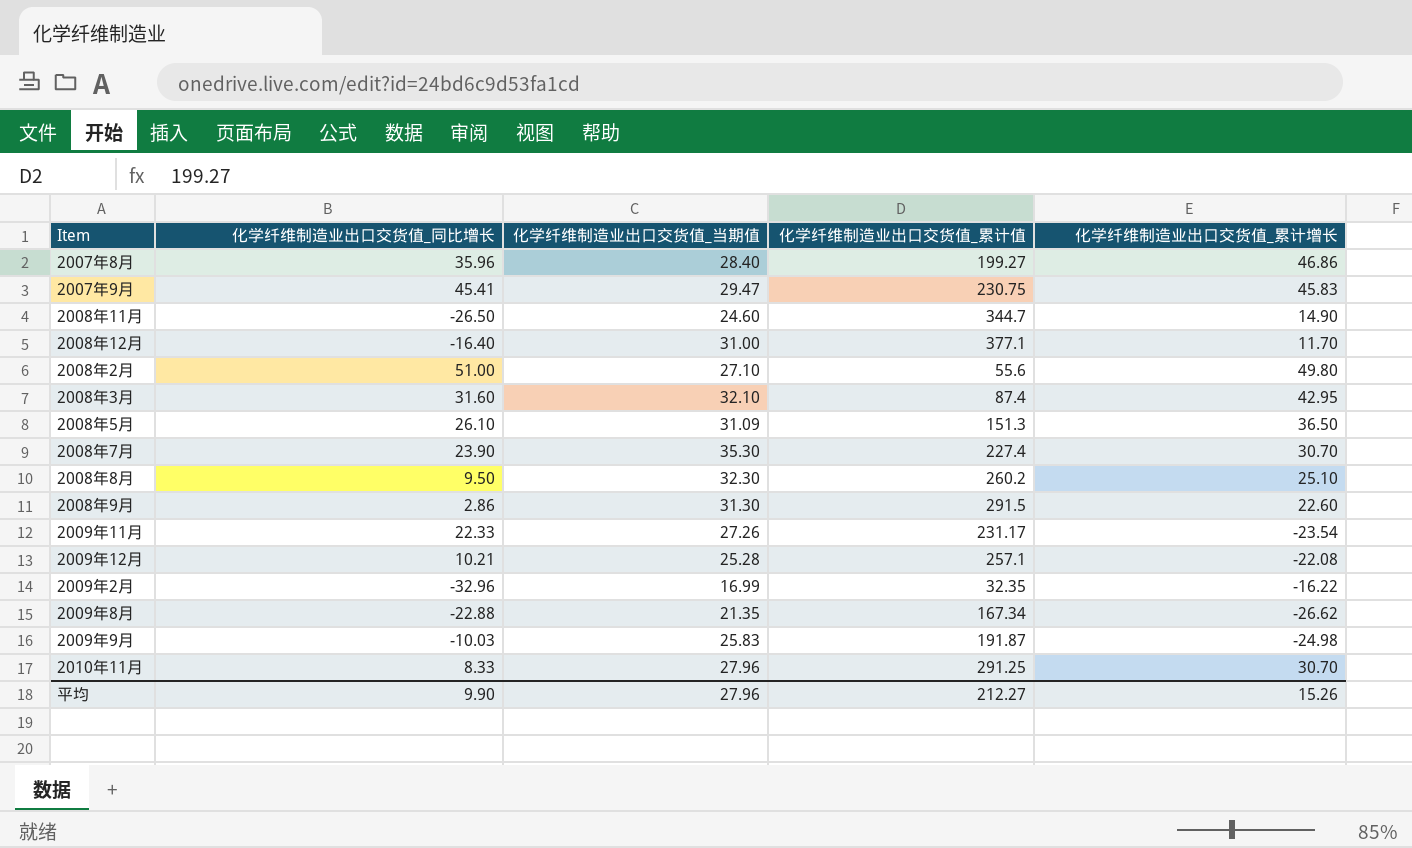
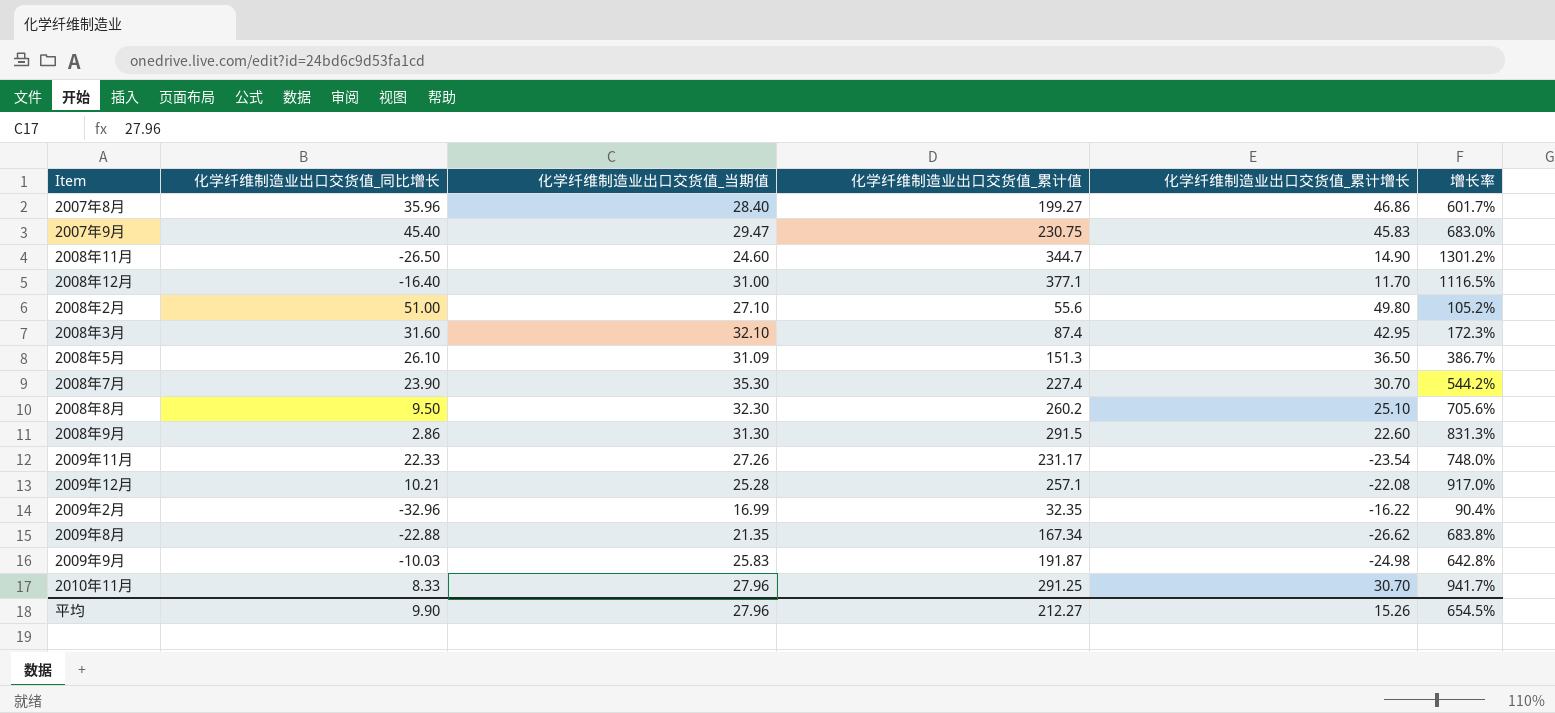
column 增长率 | formula: none -> ([化学纤维制造业出口交货值_累计值] - [化学纤维制造业出口交货值_当期值]) / [化学纤维制造业出口交货值_当期值]
2007年9月 | 化学纤维制造业出口交货值_同比增长: 45.41 -> 45.40

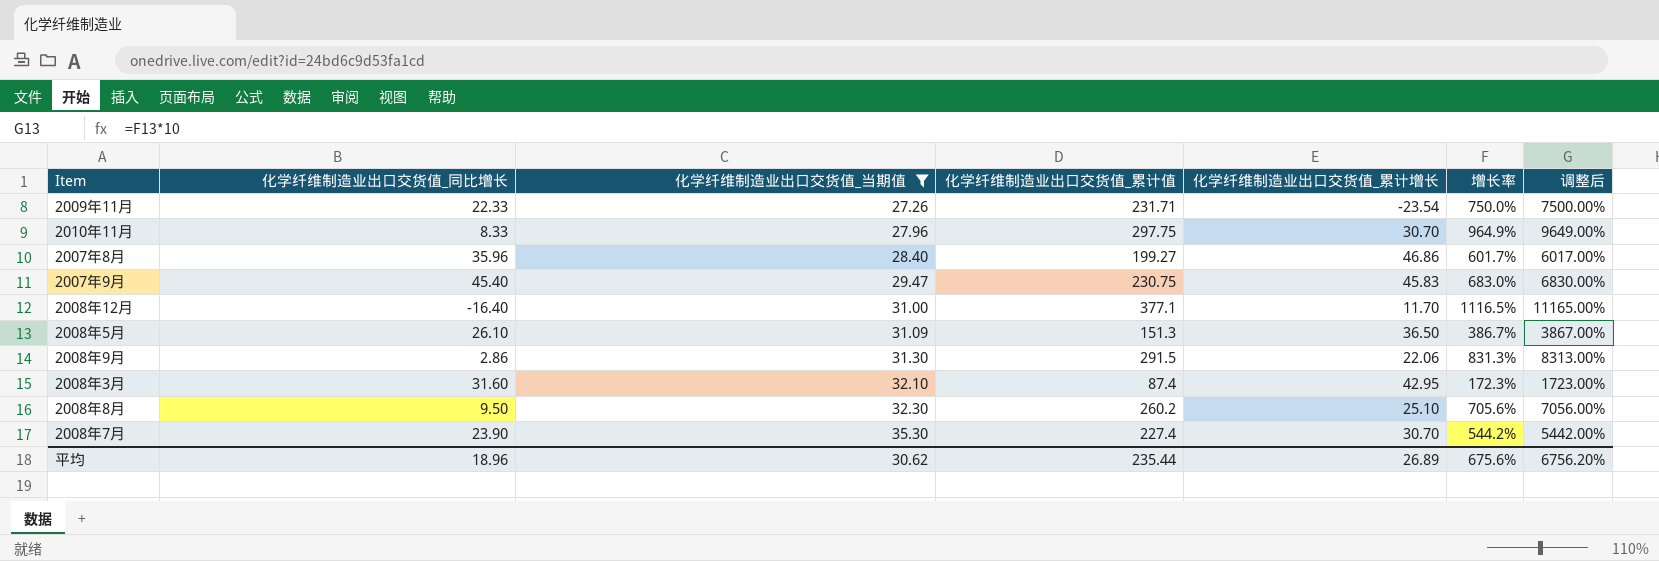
filter: none -> 化学纤维制造业出口交货值_当期值 >= 27.26
row order: none -> 化学纤维制造业出口交货值_当期值 ascending
column 调整后 | formula: none -> [增长率] * 10
2009年11月 | 化学纤维制造业出口交货值_累计值: 231.17 -> 231.71
2009年11月 | 增长率: 748.0% -> 750.0%
2010年11月 | 化学纤维制造业出口交货值_累计值: 291.25 -> 297.75
2010年11月 | 增长率: 941.7% -> 964.9%
2008年9月 | 化学纤维制造业出口交货值_累计增长: 22.60 -> 22.06
平均 | 化学纤维制造业出口交货值_同比增长: 9.90 -> 18.96
平均 | 化学纤维制造业出口交货值_当期值: 27.96 -> 30.62
平均 | 化学纤维制造业出口交货值_累计值: 212.27 -> 235.44
平均 | 化学纤维制造业出口交货值_累计增长: 15.26 -> 26.89
平均 | 增长率: 654.5% -> 675.6%

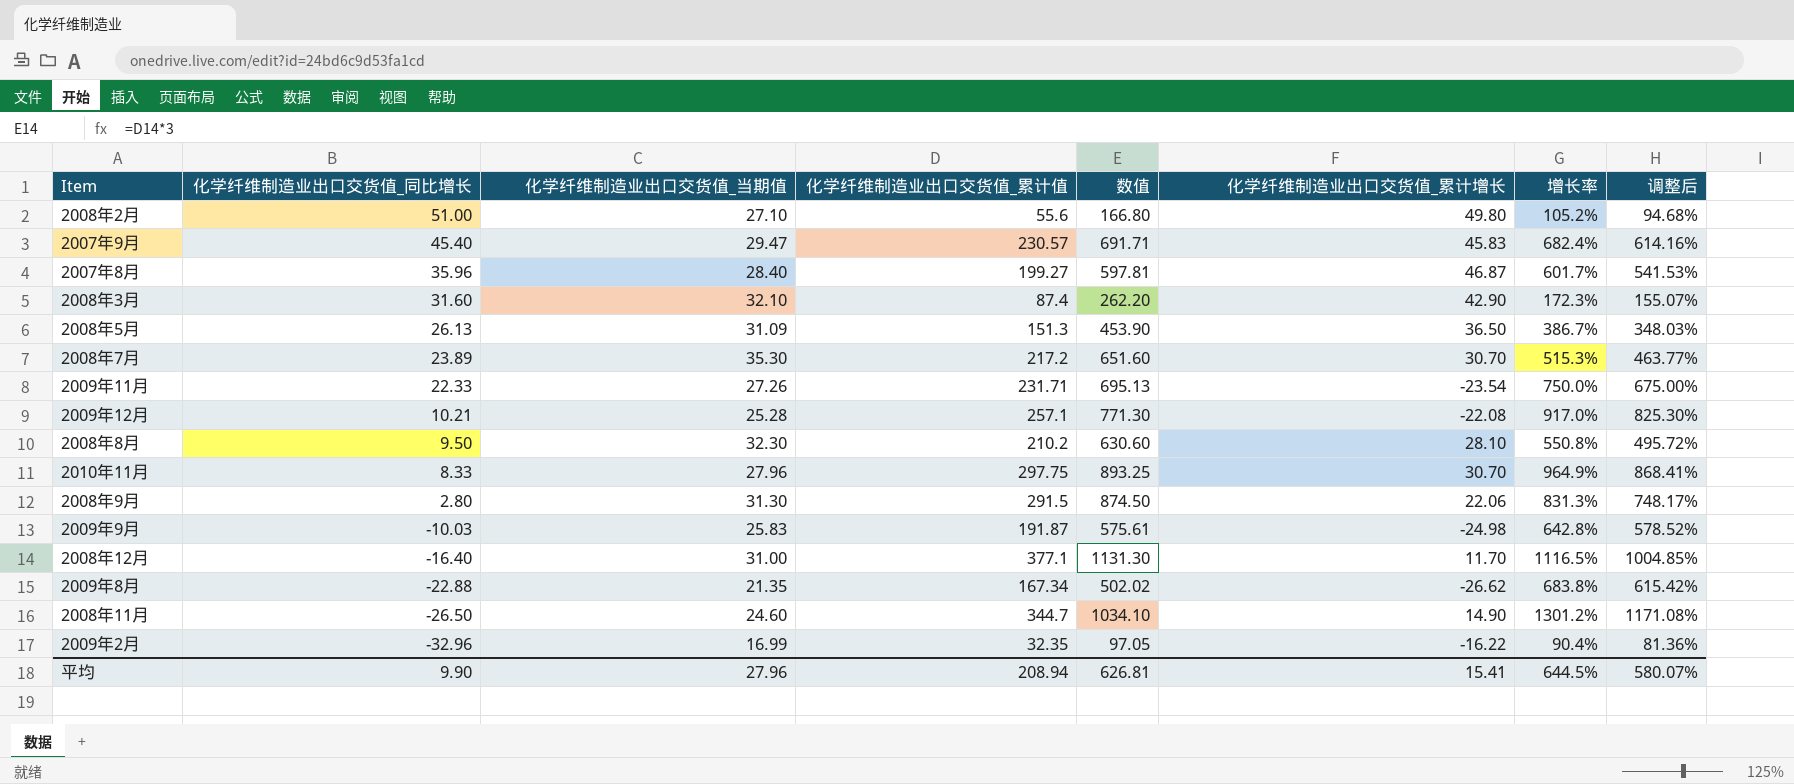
filter: 化学纤维制造业出口交货值_当期值 >= 27.26 -> none
row order: 化学纤维制造业出口交货值_当期值 ascending -> 化学纤维制造业出口交货值_同比增长 descending
column 数值 | formula: none -> [化学纤维制造业出口交货值_累计值] * 3
column 调整后 | formula: [增长率] * 10 -> [增长率] * 0.9
2007年9月 | 化学纤维制造业出口交货值_累计值: 230.75 -> 230.57
2007年9月 | 增长率: 683.0% -> 682.4%
2007年8月 | 化学纤维制造业出口交货值_累计增长: 46.86 -> 46.87
2008年3月 | 化学纤维制造业出口交货值_累计增长: 42.95 -> 42.90
2008年5月 | 化学纤维制造业出口交货值_同比增长: 26.10 -> 26.13
2008年7月 | 化学纤维制造业出口交货值_同比增长: 23.90 -> 23.89
2008年7月 | 化学纤维制造业出口交货值_累计值: 227.4 -> 217.2
2008年7月 | 增长率: 544.2% -> 515.3%
2008年8月 | 化学纤维制造业出口交货值_累计值: 260.2 -> 210.2
2008年8月 | 化学纤维制造业出口交货值_累计增长: 25.10 -> 28.10
2008年8月 | 增长率: 705.6% -> 550.8%
2008年9月 | 化学纤维制造业出口交货值_同比增长: 2.86 -> 2.80
平均 | 化学纤维制造业出口交货值_同比增长: 18.96 -> 9.90
平均 | 化学纤维制造业出口交货值_当期值: 30.62 -> 27.96
平均 | 化学纤维制造业出口交货值_累计值: 235.44 -> 208.94
平均 | 化学纤维制造业出口交货值_累计增长: 26.89 -> 15.41
平均 | 增长率: 675.6% -> 644.5%
平均 | 调整后: 6756.20% -> 580.07%

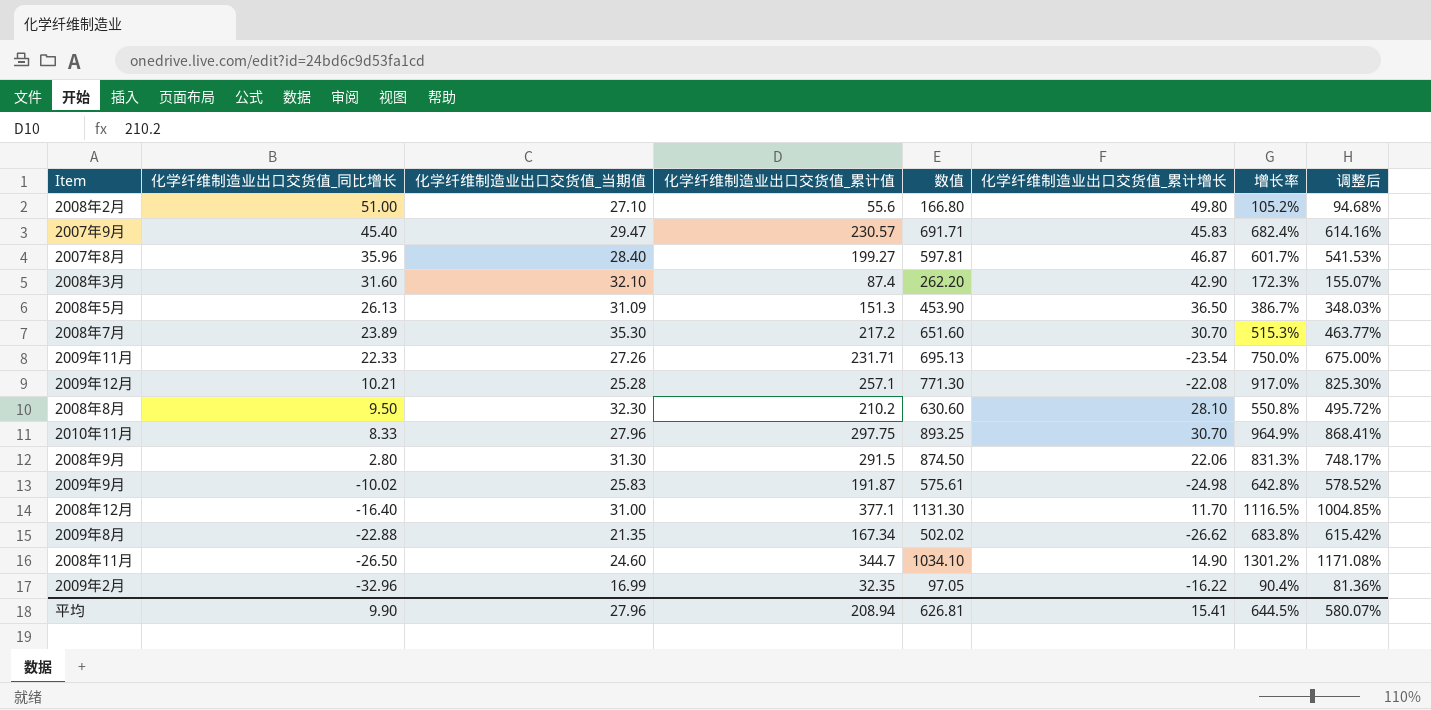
2009年9月 | 化学纤维制造业出口交货值_同比增长: -10.03 -> -10.02

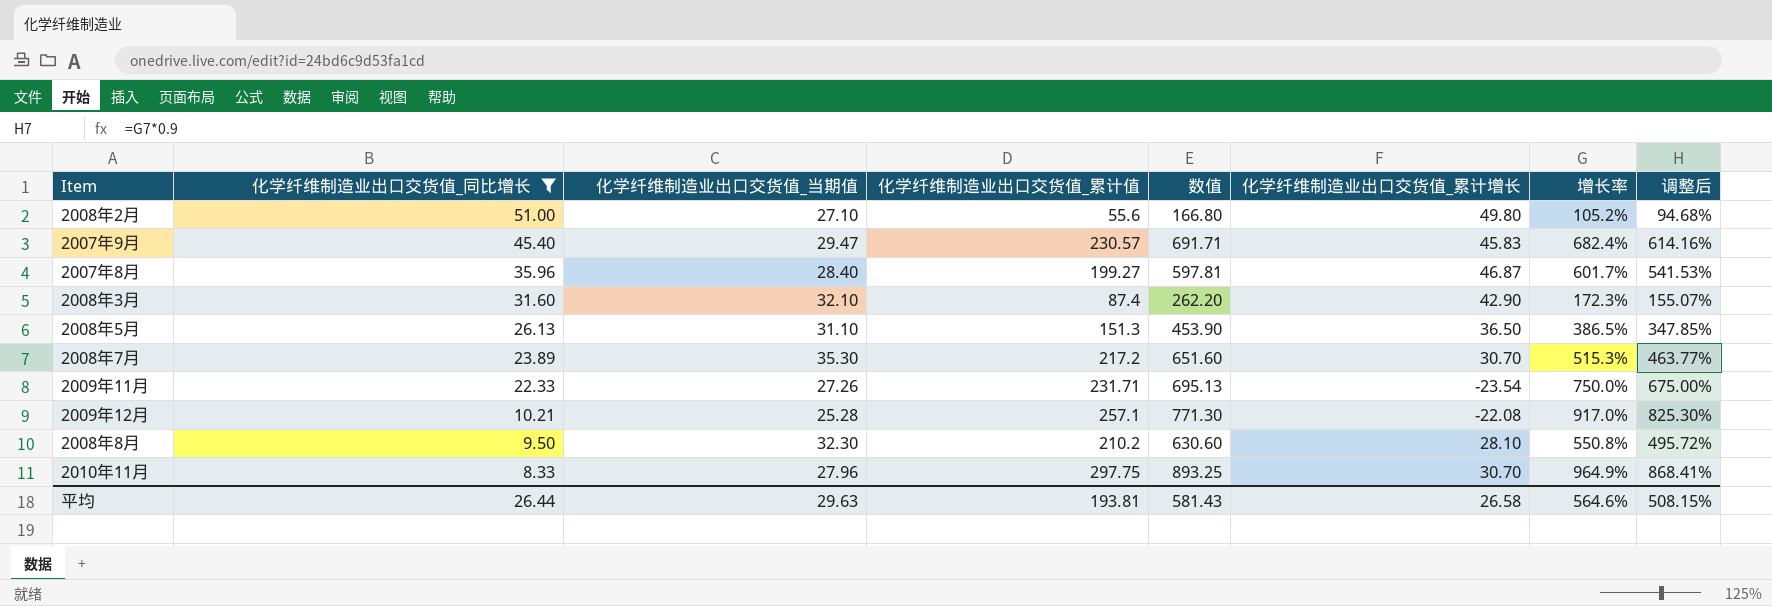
filter: none -> 化学纤维制造业出口交货值_同比增长 >= 8.33
2008年5月 | 化学纤维制造业出口交货值_当期值: 31.09 -> 31.10
2008年5月 | 增长率: 386.7% -> 386.5%
2008年5月 | 调整后: 348.03% -> 347.85%
平均 | 化学纤维制造业出口交货值_同比增长: 9.90 -> 26.44
平均 | 化学纤维制造业出口交货值_当期值: 27.96 -> 29.63
平均 | 化学纤维制造业出口交货值_累计值: 208.94 -> 193.81
平均 | 数值: 626.81 -> 581.43
平均 | 化学纤维制造业出口交货值_累计增长: 15.41 -> 26.58
平均 | 增长率: 644.5% -> 564.6%
平均 | 调整后: 580.07% -> 508.15%

